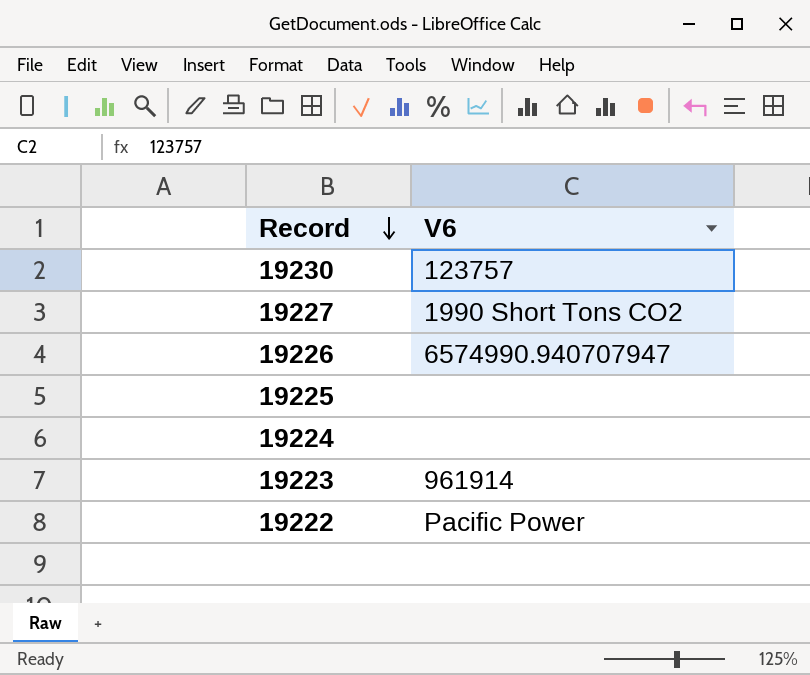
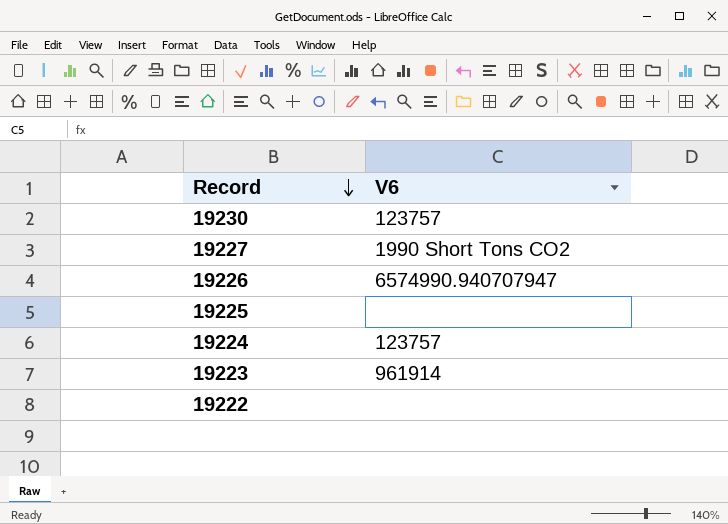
19224 | V6: none -> 123757
19222 | V6: Pacific Power -> none

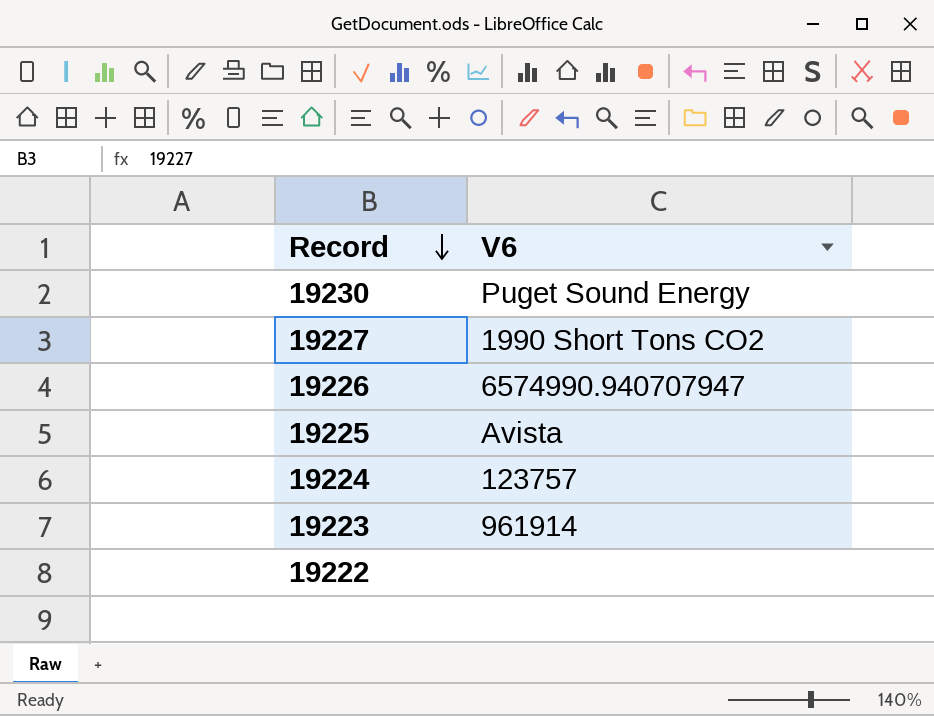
19230 | V6: 123757 -> Puget Sound Energy
19225 | V6: none -> Avista

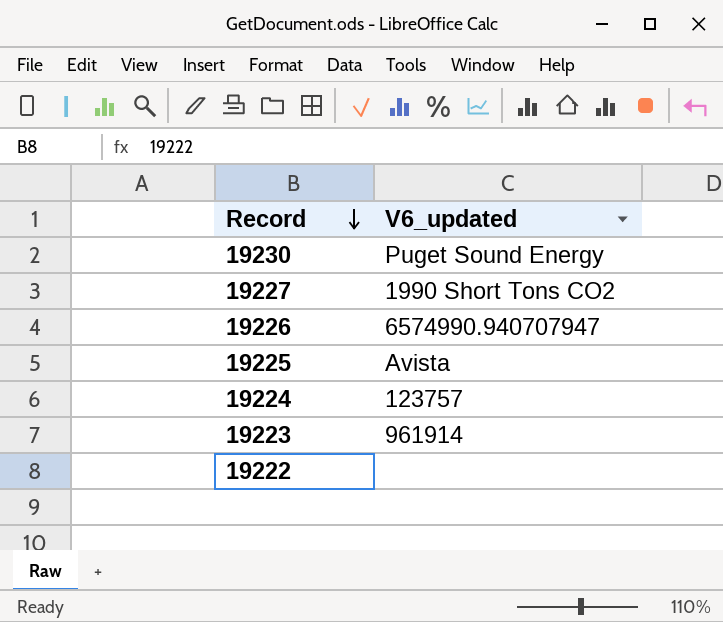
column name: V6 -> V6_updated

